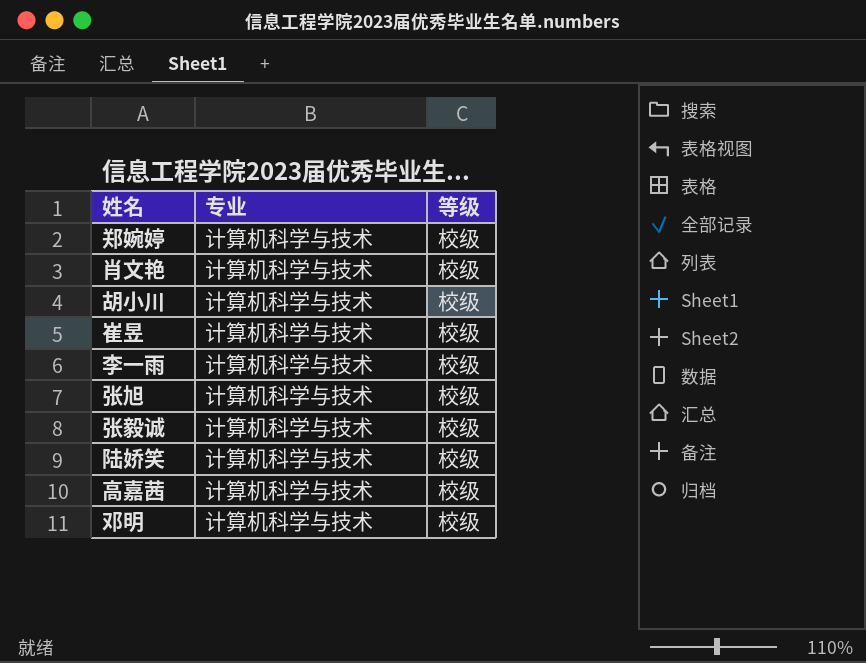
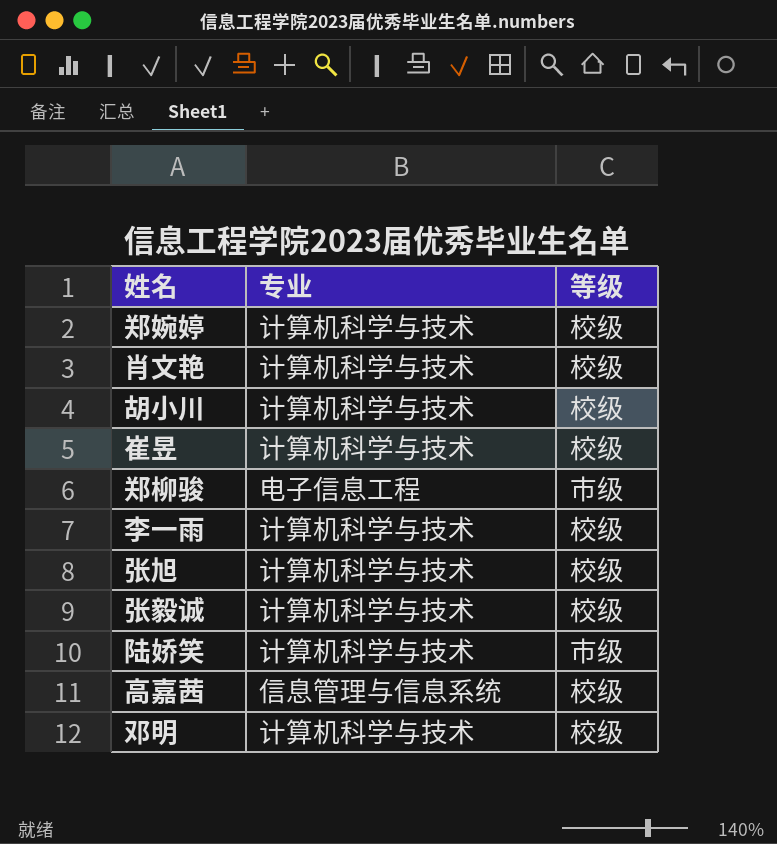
row 郑柳骏: none -> 电子信息工程 | 市级
陆娇笑 | 等级: 校级 -> 市级
高嘉茜 | 专业: 计算机科学与技术 -> 信息管理与信息系统

